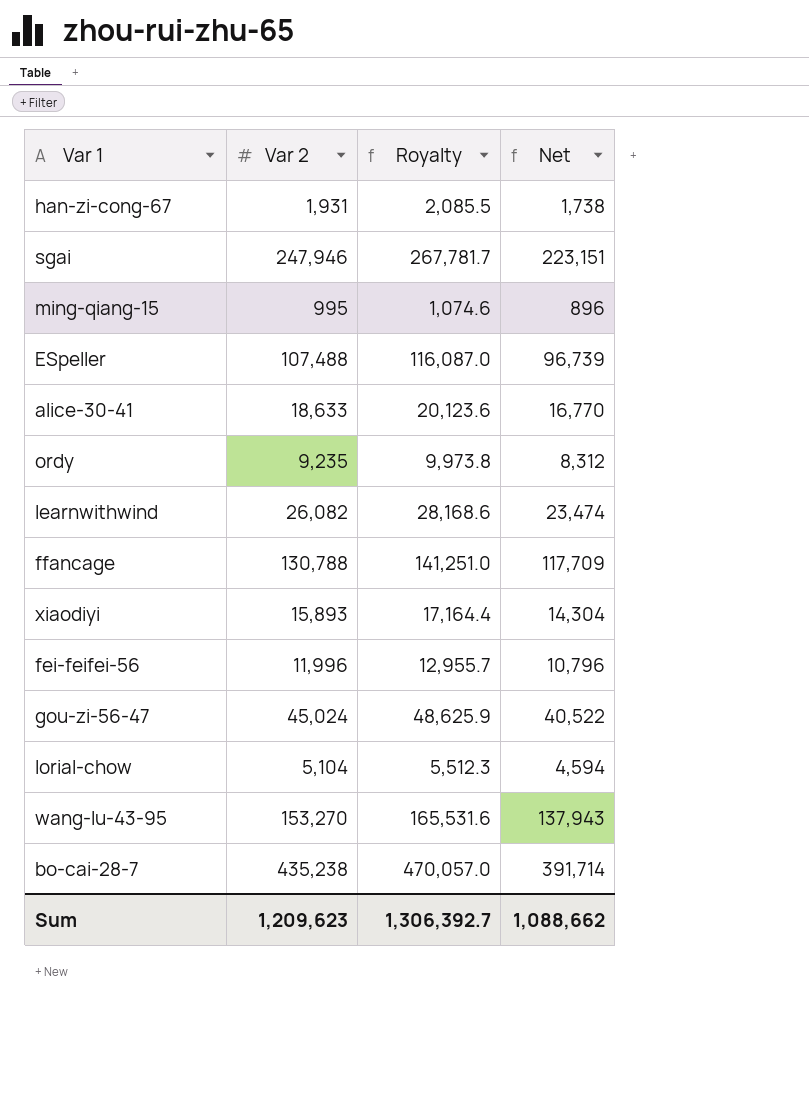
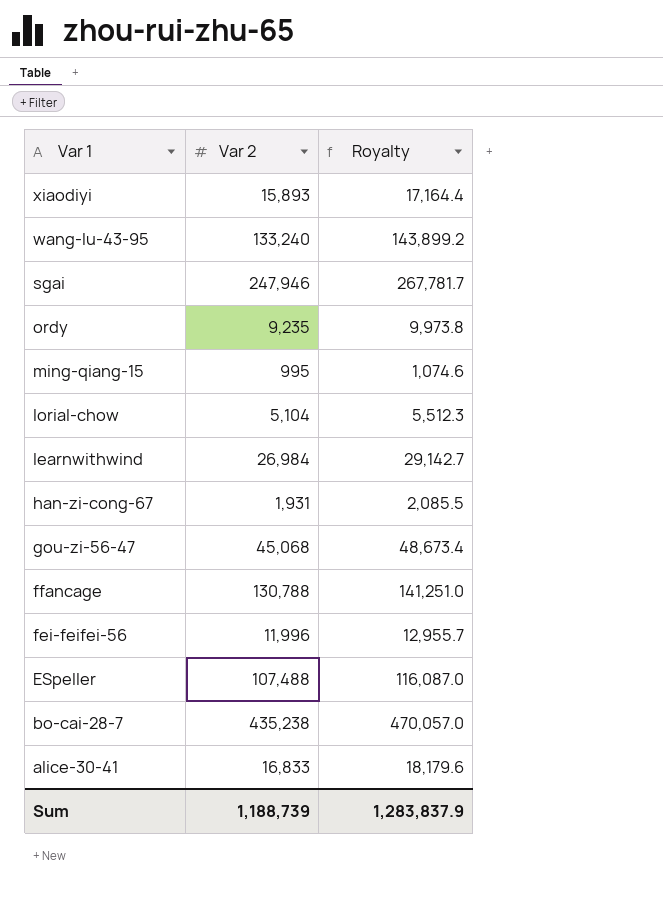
row order: none -> Var 1 descending
column Net | formula: [Var 2] * 0.9 -> none
wang-lu-43-95 | Var 2: 153,270 -> 133,240
wang-lu-43-95 | Royalty: 165,531.6 -> 143,899.2
learnwithwind | Var 2: 26,082 -> 26,984
learnwithwind | Royalty: 28,168.6 -> 29,142.7
gou-zi-56-47 | Var 2: 45,024 -> 45,068
gou-zi-56-47 | Royalty: 48,625.9 -> 48,673.4
alice-30-41 | Var 2: 18,633 -> 16,833
alice-30-41 | Royalty: 20,123.6 -> 18,179.6
Sum | Var 2: 1,209,623 -> 1,188,739
Sum | Royalty: 1,306,392.7 -> 1,283,837.9

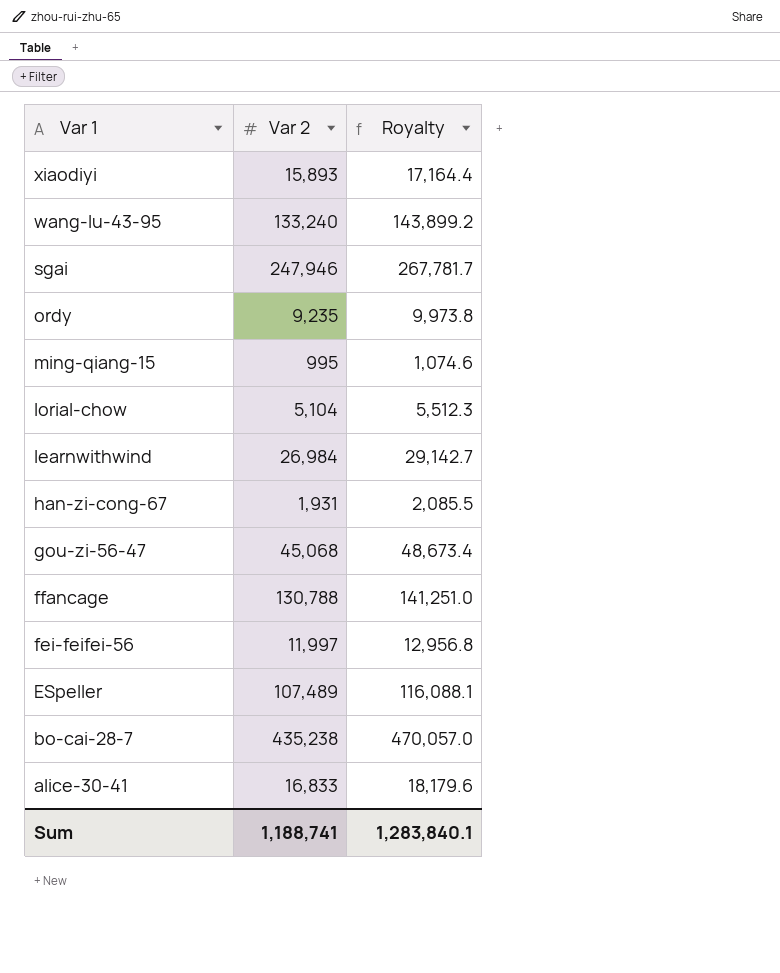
fei-feifei-56 | Var 2: 11,996 -> 11,997
fei-feifei-56 | Royalty: 12,955.7 -> 12,956.8
ESpeller | Var 2: 107,488 -> 107,489
ESpeller | Royalty: 116,087.0 -> 116,088.1
Sum | Var 2: 1,188,739 -> 1,188,741
Sum | Royalty: 1,283,837.9 -> 1,283,840.1

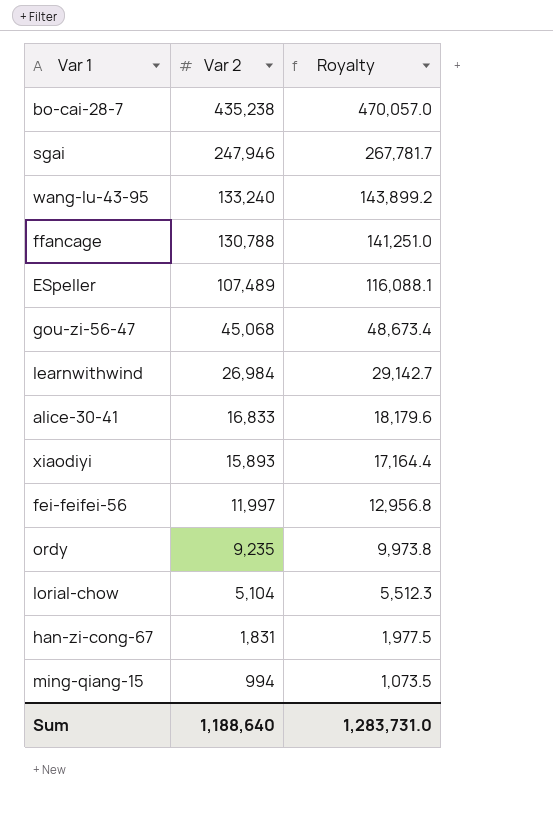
row order: Var 1 descending -> Var 2 descending
han-zi-cong-67 | Var 2: 1,931 -> 1,831
han-zi-cong-67 | Royalty: 2,085.5 -> 1,977.5
ming-qiang-15 | Var 2: 995 -> 994
ming-qiang-15 | Royalty: 1,074.6 -> 1,073.5
Sum | Var 2: 1,188,741 -> 1,188,640
Sum | Royalty: 1,283,840.1 -> 1,283,731.0

